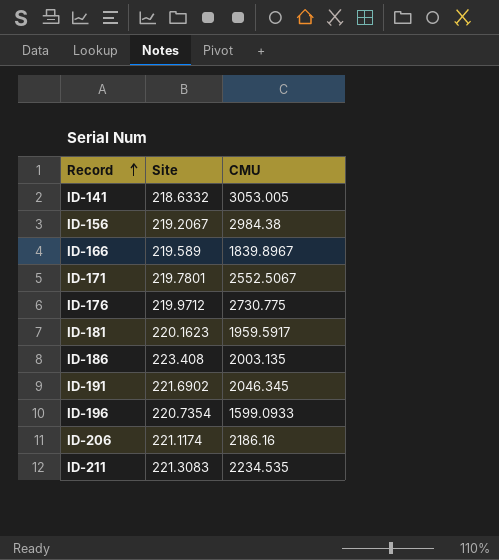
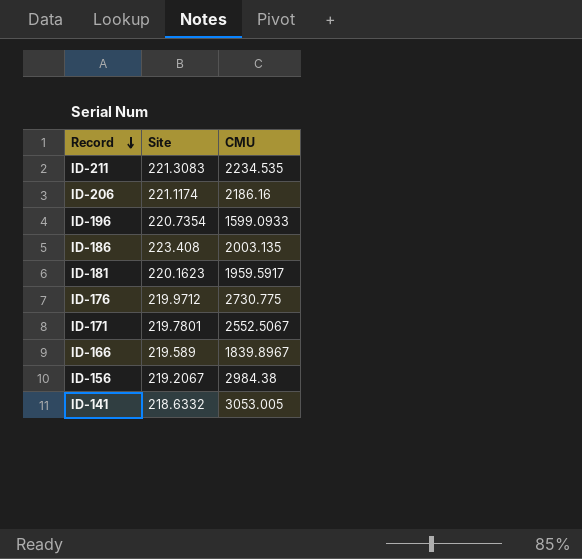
row order: Record ascending -> Record descending
row ID-191: 221.6902 | 2046.345 -> none

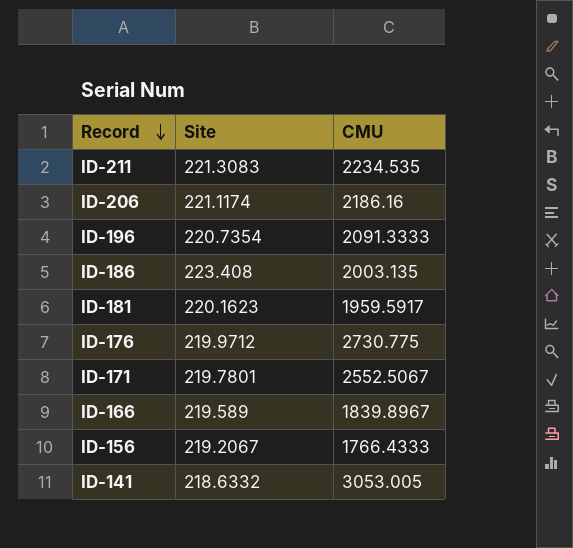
ID-196 | CMU: 1599.0933 -> 2091.3333
ID-156 | CMU: 2984.38 -> 1766.4333

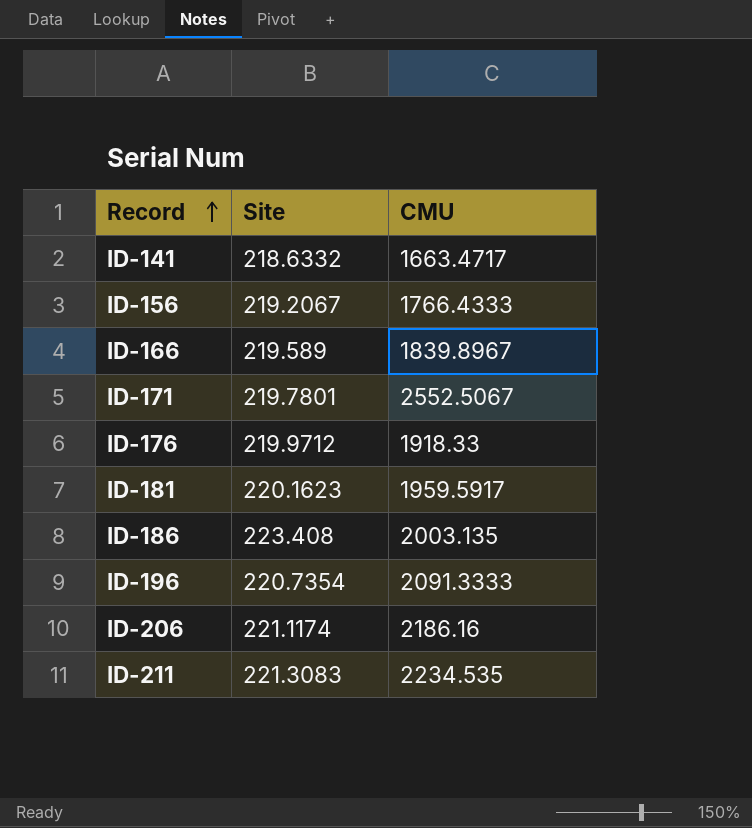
row order: Record descending -> Record ascending
ID-141 | CMU: 3053.005 -> 1663.4717
ID-176 | CMU: 2730.775 -> 1918.33

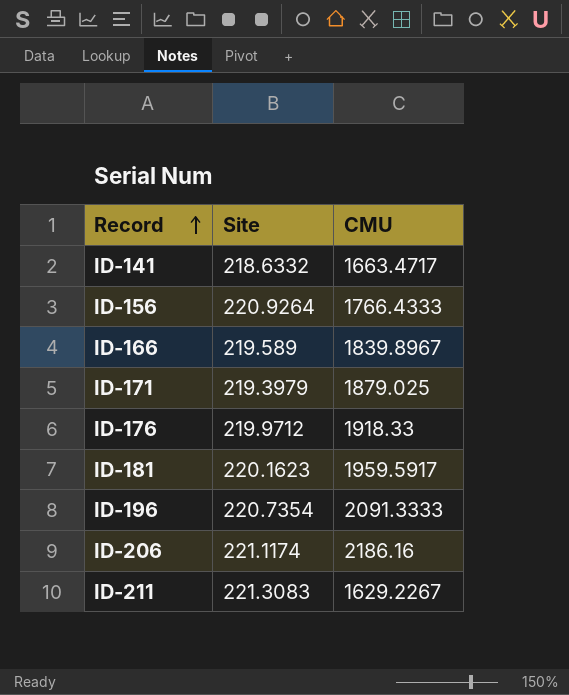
row ID-186: 223.408 | 2003.135 -> none
ID-156 | Site: 219.2067 -> 220.9264
ID-171 | Site: 219.7801 -> 219.3979
ID-171 | CMU: 2552.5067 -> 1879.025
ID-211 | CMU: 2234.535 -> 1629.2267

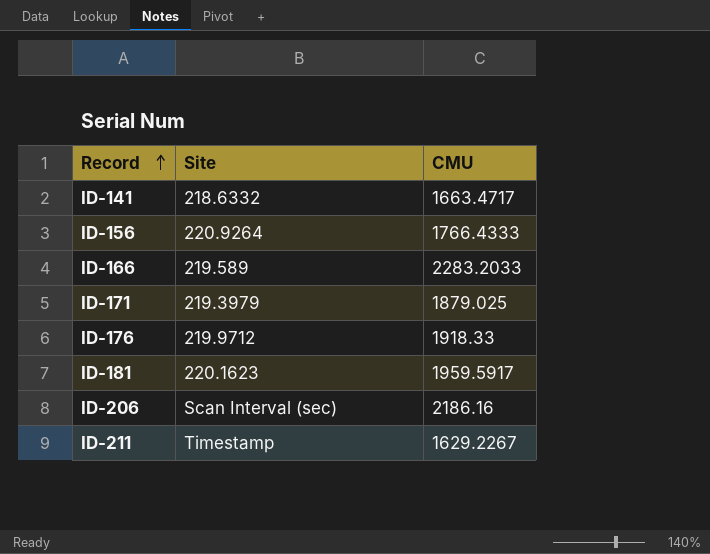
row ID-196: 220.7354 | 2091.3333 -> none
ID-166 | CMU: 1839.8967 -> 2283.2033
ID-206 | Site: 221.1174 -> Scan Interval (sec)
ID-211 | Site: 221.3083 -> Timestamp

